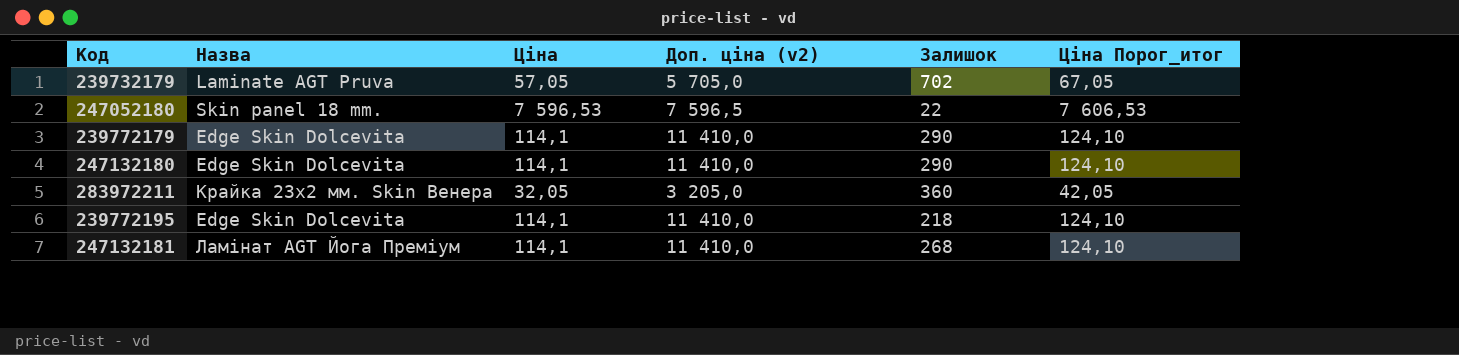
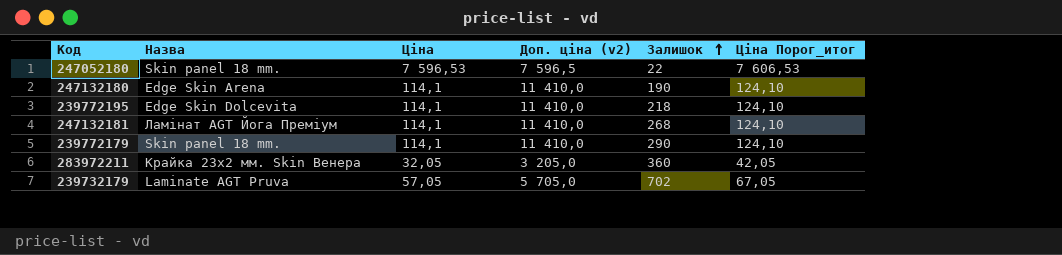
row order: none -> Залишок ascending
247132180 | Назва: Edge Skin Dolcevita -> Edge Skin Arena
247132180 | Залишок: 290 -> 190
239772179 | Назва: Edge Skin Dolcevita -> Skin panel 18 mm.

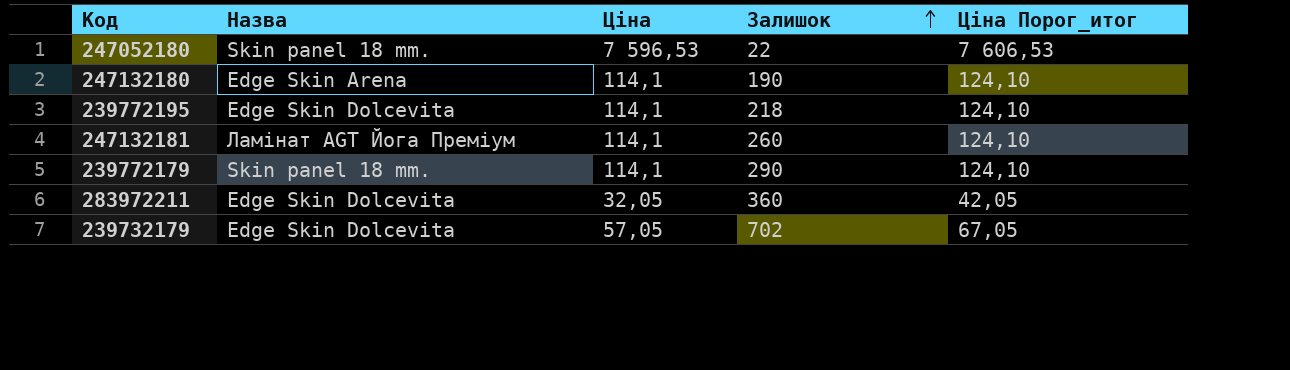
column Доп. ціна (v2) | position: 4 -> none
247132181 | Залишок: 268 -> 260
283972211 | Назва: Крайка 23x2 мм. Skin Венера -> Edge Skin Dolcevita
239732179 | Назва: Laminate AGT Pruva -> Edge Skin Dolcevita

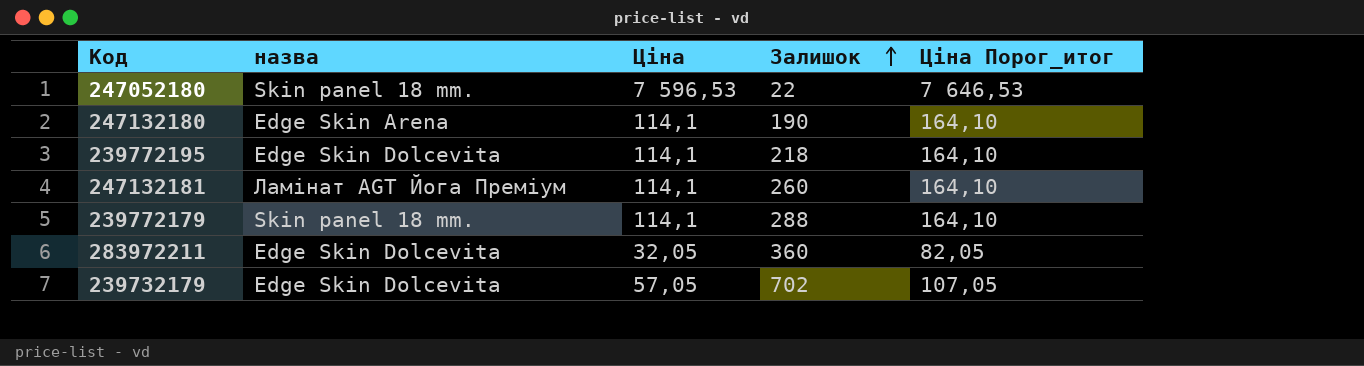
column name: Назва -> назва
column Ціна Порог_итог | formula: [Ціна] + 10 -> [Ціна] + 50
239772179 | Залишок: 290 -> 288

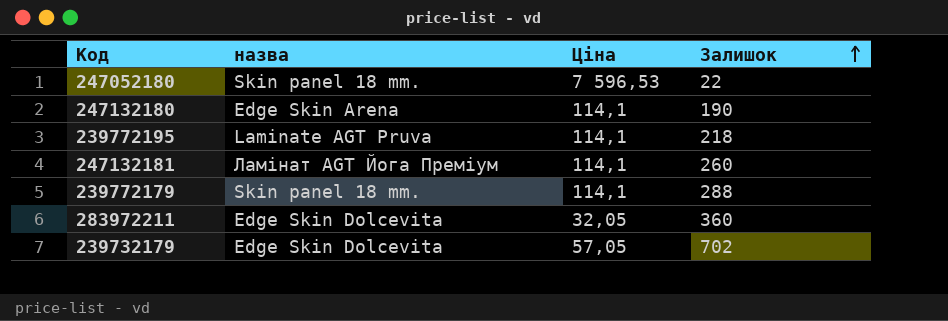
column Ціна Порог_итог | formula: [Ціна] + 50 -> none
239772195 | назва: Edge Skin Dolcevita -> Laminate AGT Pruva

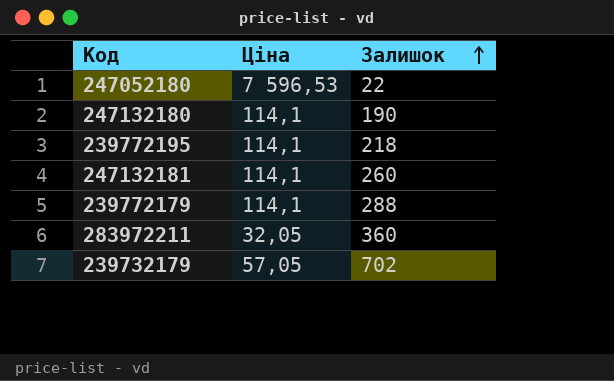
column назва | position: 2 -> none

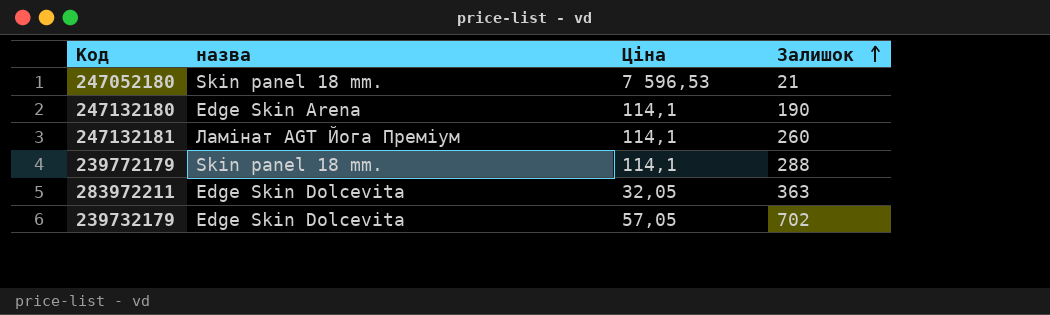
column назва | position: none -> 2
row 239772195: 114,1 | 218 -> none
247052180 | Залишок: 22 -> 21
283972211 | Залишок: 360 -> 363

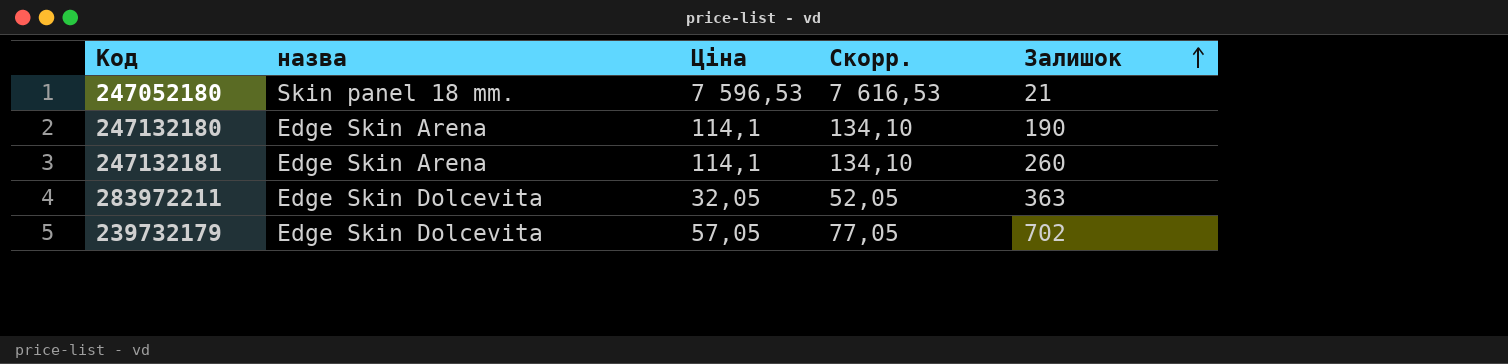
column Скорр. | formula: none -> [Ціна] + 20
row 239772179: Skin panel 18 mm. | 114,1 | 288 -> none
247132181 | назва: Ламінат AGT Йога Преміум -> Edge Skin Arena

